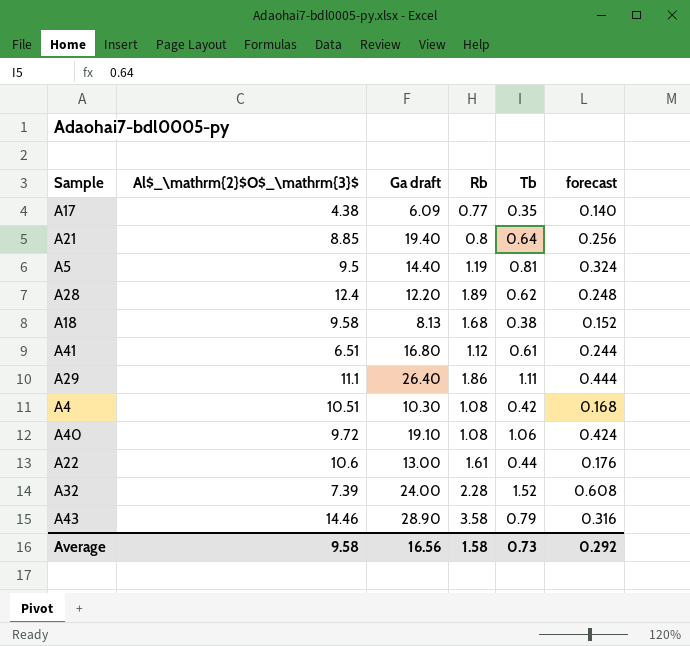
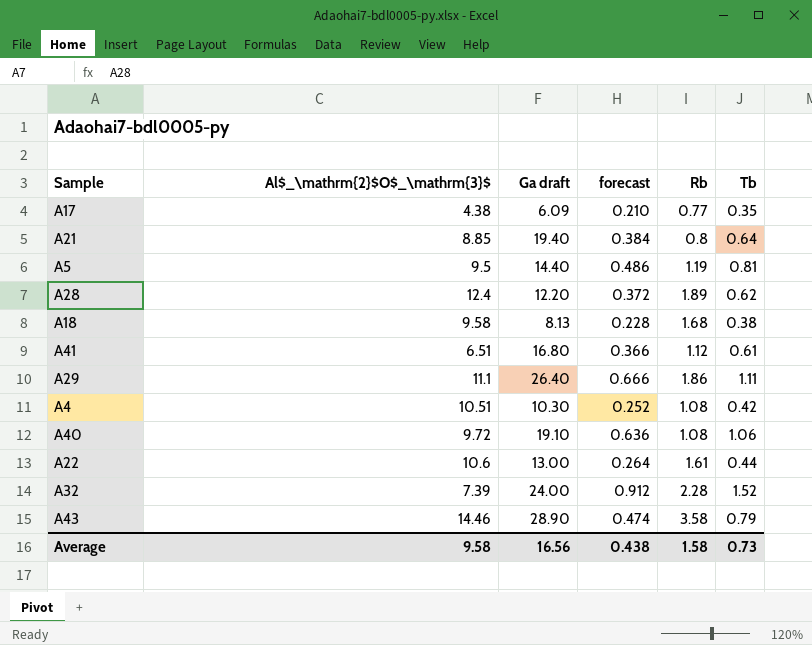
column forecast | formula: [Tb] * 0.4 -> [Tb] * 0.6
column forecast | position: 6 -> 4
Average | forecast: 0.292 -> 0.438

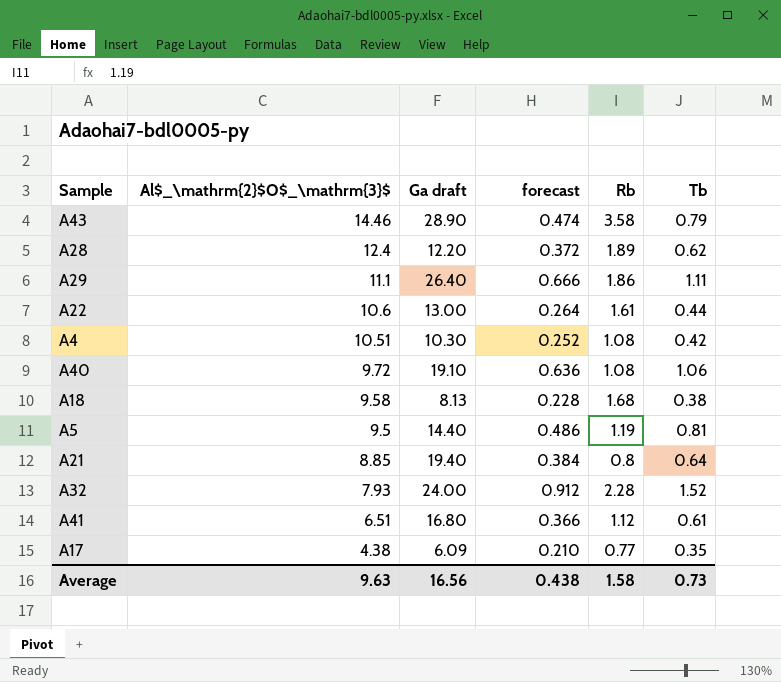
row order: none -> Al$_\mathrm{2}$O$_\mathrm{3}$ descending
A32 | Al$_\mathrm{2}$O$_\mathrm{3}$: 7.39 -> 7.93
Average | Al$_\mathrm{2}$O$_\mathrm{3}$: 9.58 -> 9.63

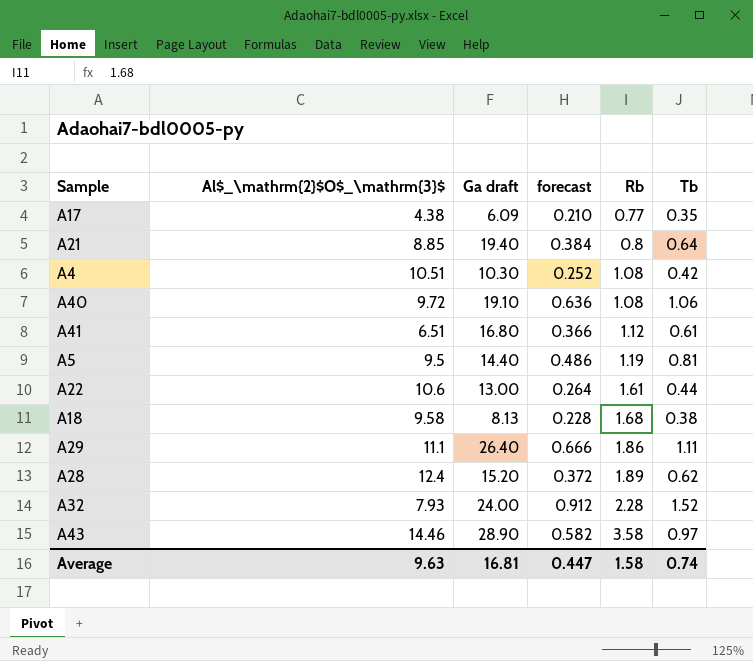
row order: Al$_\mathrm{2}$O$_\mathrm{3}$ descending -> Rb ascending
A28 | Ga draft: 12.20 -> 15.20
A43 | forecast: 0.474 -> 0.582
A43 | Tb: 0.79 -> 0.97
Average | Ga draft: 16.56 -> 16.81
Average | forecast: 0.438 -> 0.447
Average | Tb: 0.73 -> 0.74

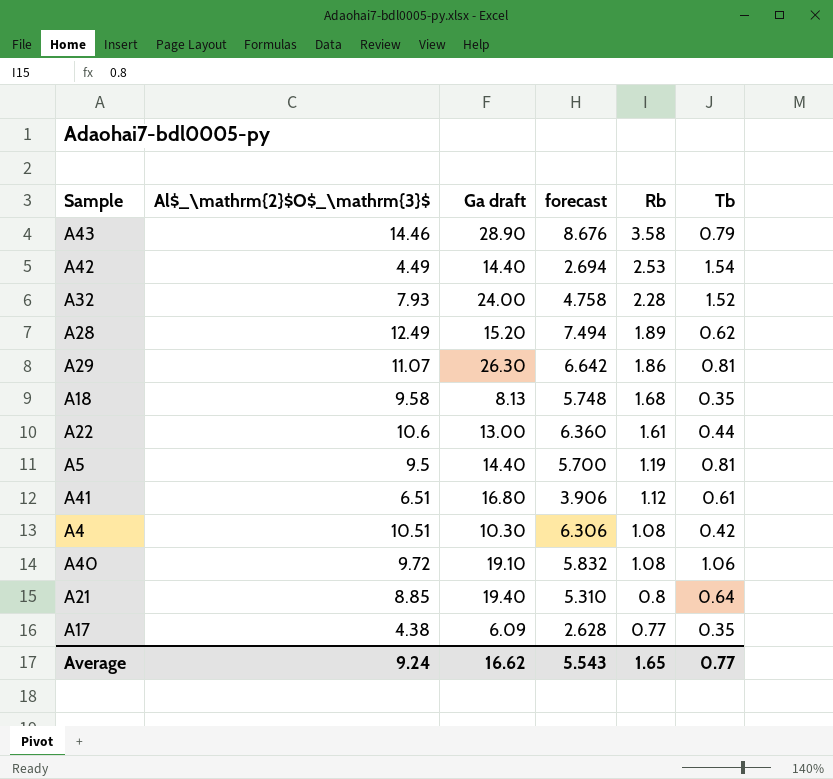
row order: Rb ascending -> Rb descending
column forecast | formula: [Tb] * 0.6 -> [Al$_\mathrm{2}$O$_\mathrm{3}$] * 0.6
A43 | Tb: 0.97 -> 0.79
row A42: none -> 4.49 | 14.40 | 2.694 | 2.53 | 1.54
A28 | Al$_\mathrm{2}$O$_\mathrm{3}$: 12.4 -> 12.49
A29 | Al$_\mathrm{2}$O$_\mathrm{3}$: 11.1 -> 11.07
A29 | Ga draft: 26.40 -> 26.30
A29 | Tb: 1.11 -> 0.81
A18 | Tb: 0.38 -> 0.35
Average | Al$_\mathrm{2}$O$_\mathrm{3}$: 9.63 -> 9.24
Average | Ga draft: 16.81 -> 16.62
Average | forecast: 0.447 -> 5.543
Average | Rb: 1.58 -> 1.65
Average | Tb: 0.74 -> 0.77

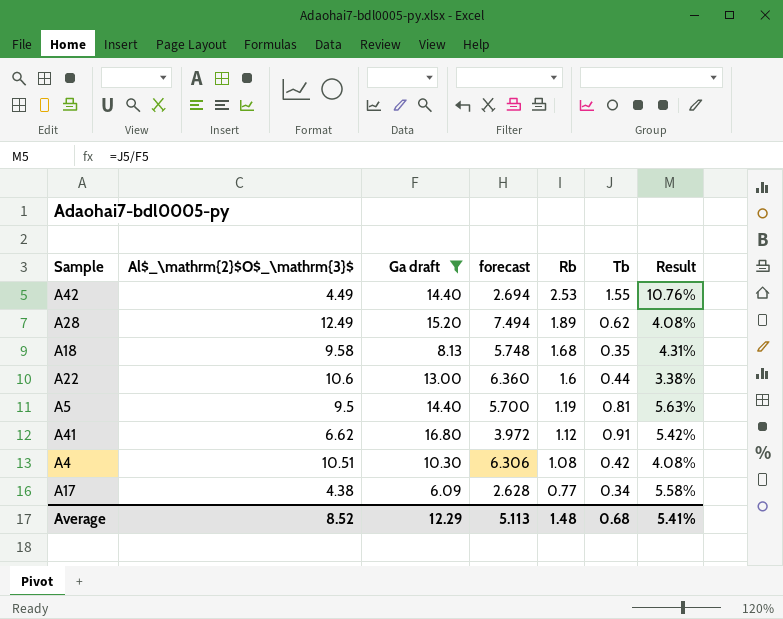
filter: none -> Ga draft <= 16.80
column Result | formula: none -> [Tb] / [Ga draft]
A42 | Tb: 1.54 -> 1.55
A22 | Rb: 1.61 -> 1.6
A41 | Al$_\mathrm{2}$O$_\mathrm{3}$: 6.51 -> 6.62
A41 | forecast: 3.906 -> 3.972
A41 | Tb: 0.61 -> 0.91
A17 | Tb: 0.35 -> 0.34
Average | Al$_\mathrm{2}$O$_\mathrm{3}$: 9.24 -> 8.52
Average | Ga draft: 16.62 -> 12.29
Average | forecast: 5.543 -> 5.113
Average | Rb: 1.65 -> 1.48
Average | Tb: 0.77 -> 0.68

